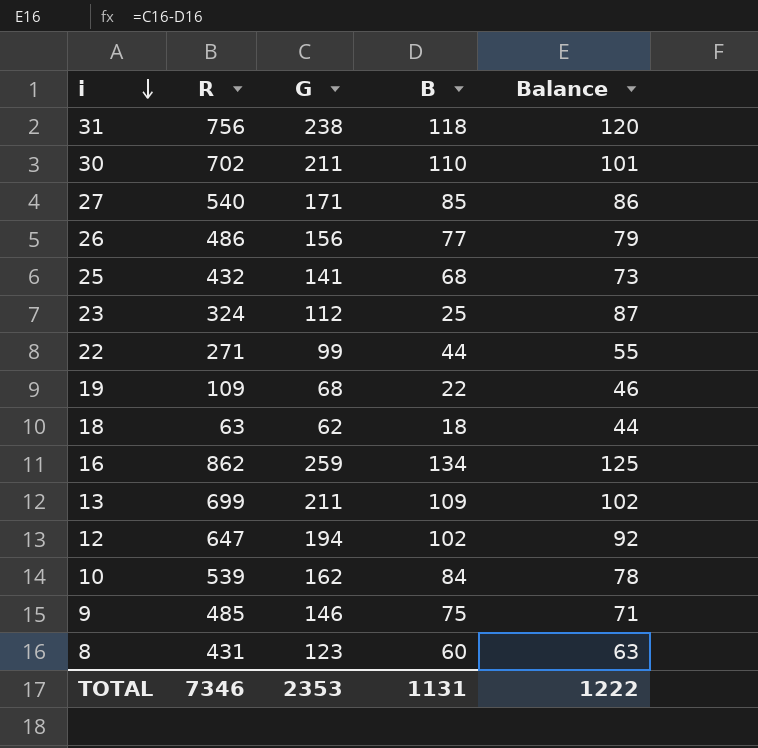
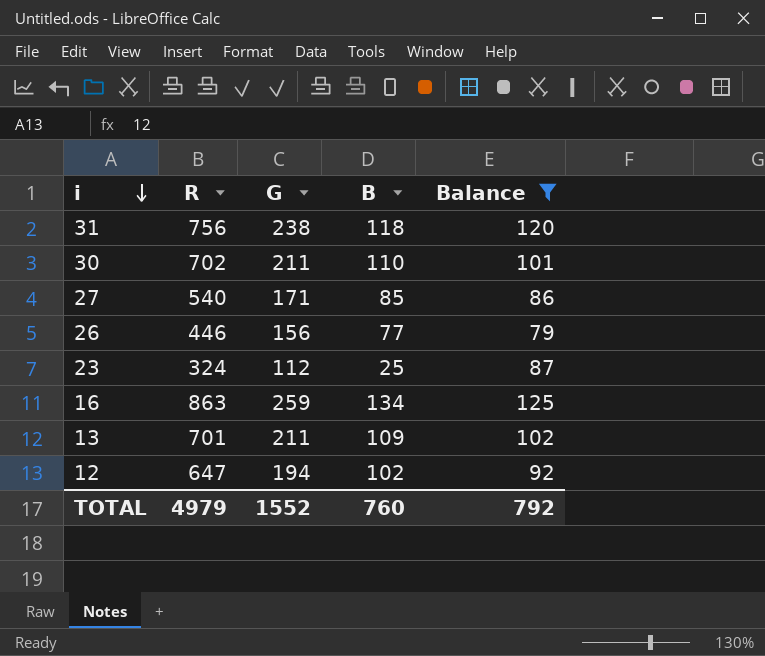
filter: none -> Balance >= 79
26 | R: 486 -> 446
16 | R: 862 -> 863
13 | R: 699 -> 701
TOTAL | R: 7346 -> 4979
TOTAL | G: 2353 -> 1552
TOTAL | B: 1131 -> 760
TOTAL | Balance: 1222 -> 792

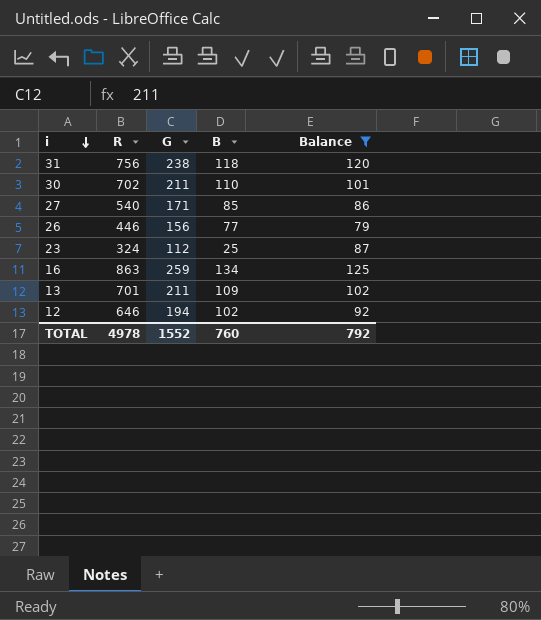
12 | R: 647 -> 646
TOTAL | R: 4979 -> 4978

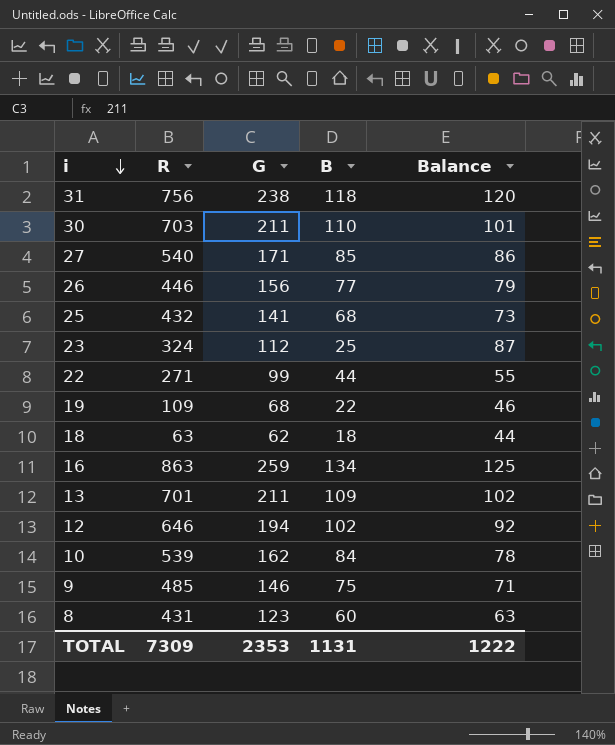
filter: Balance >= 79 -> none
30 | R: 702 -> 703
TOTAL | R: 4978 -> 7309
TOTAL | G: 1552 -> 2353
TOTAL | B: 760 -> 1131
TOTAL | Balance: 792 -> 1222

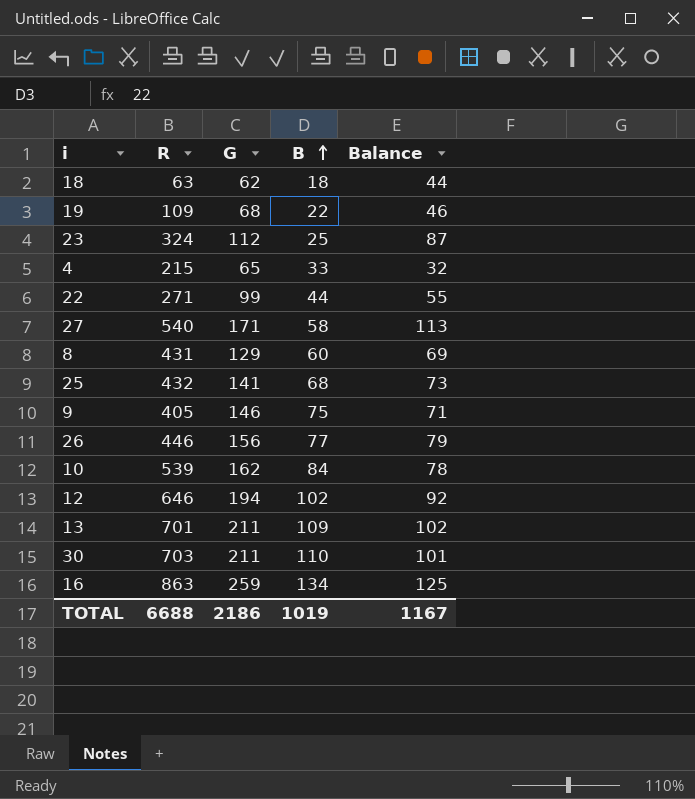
row order: i descending -> B ascending
row 31: 756 | 238 | 118 | 120 -> none
row 4: none -> 215 | 65 | 33 | 32
27 | B: 85 -> 58
27 | Balance: 86 -> 113
8 | G: 123 -> 129
8 | Balance: 63 -> 69
9 | R: 485 -> 405
TOTAL | R: 7309 -> 6688
TOTAL | G: 2353 -> 2186
TOTAL | B: 1131 -> 1019
TOTAL | Balance: 1222 -> 1167

